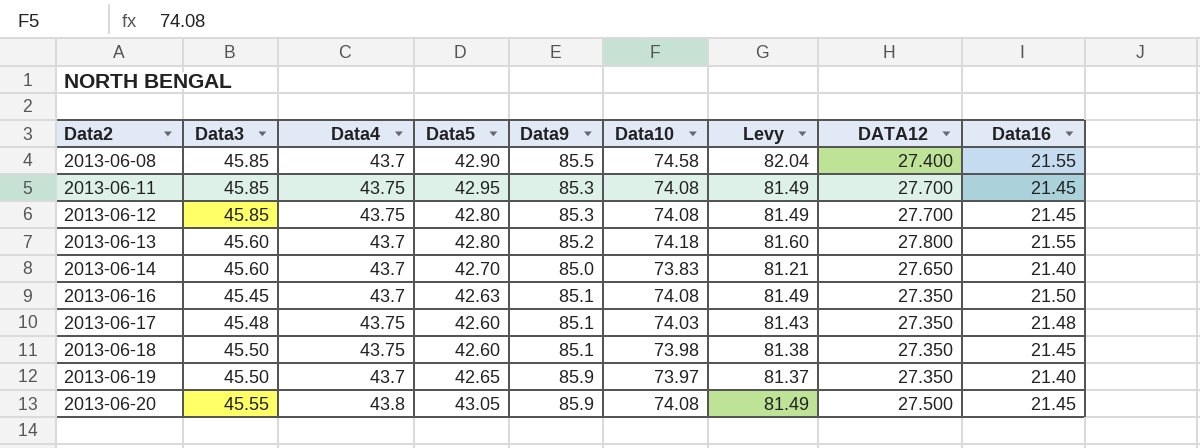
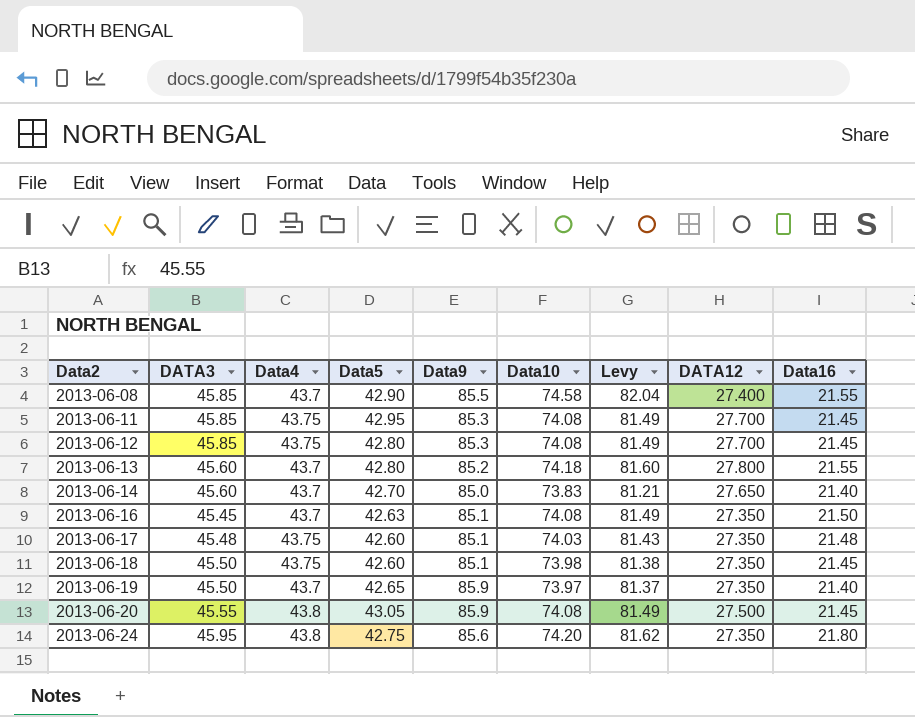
column name: Data3 -> DATA3
row 2013-06-24: none -> 45.95 | 43.8 | 42.75 | 85.6 | 74.20 | 81.62 | 27.350 | 21.80

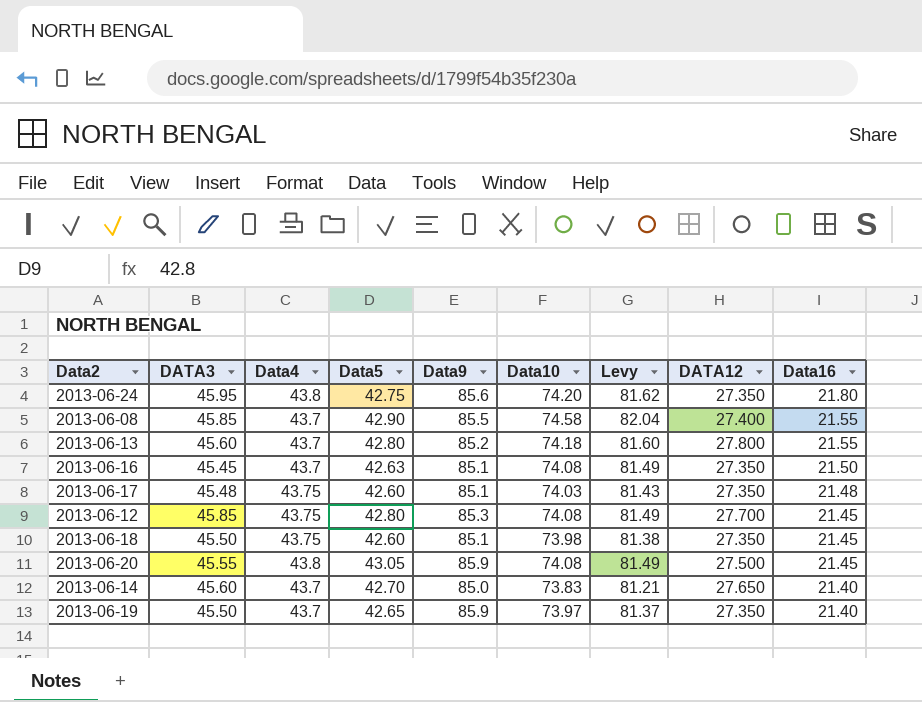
row order: Data2 ascending -> Data16 descending
row 2013-06-11: 45.85 | 43.75 | 42.95 | 85.3 | 74.08 | 81.49 | 27.700 | 21.45 -> none

